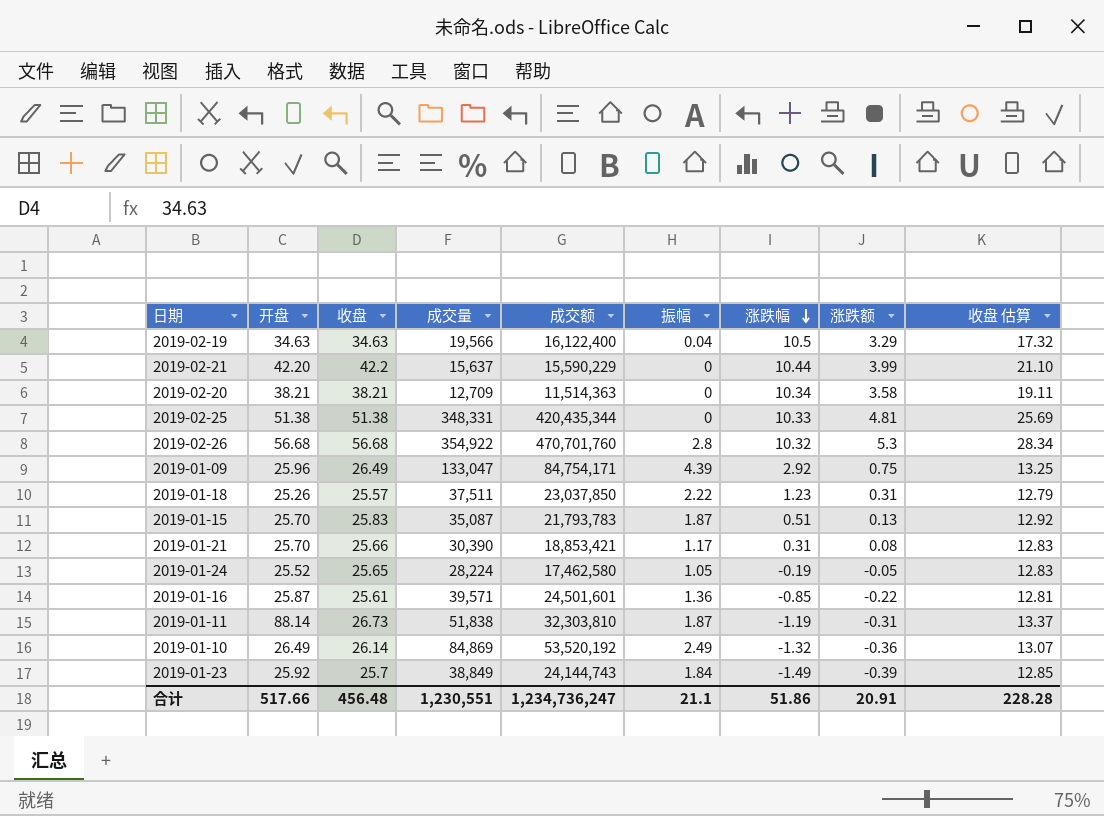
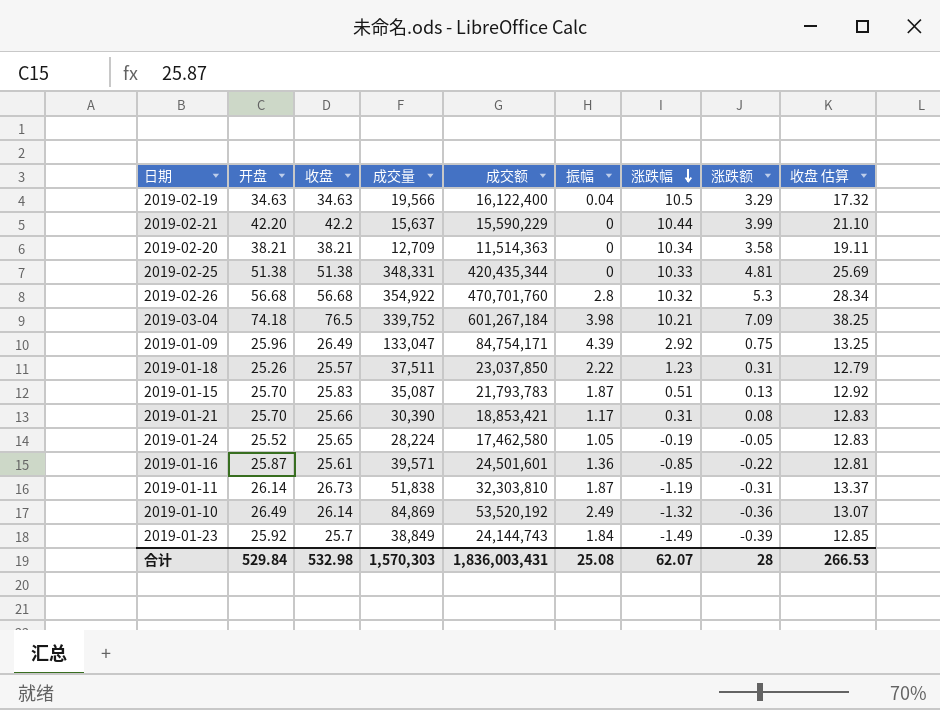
row 2019-03-04: none -> 74.18 | 76.5 | 339,752 | 601,267,184 | 3.98 | 10.21 | 7.09 | 38.25
2019-01-11 | 开盘: 88.14 -> 26.14
合计 | 开盘: 517.66 -> 529.84
合计 | 收盘: 456.48 -> 532.98
合计 | 成交量: 1,230,551 -> 1,570,303
合计 | 成交额: 1,234,736,247 -> 1,836,003,431
合计 | 振幅: 21.1 -> 25.08
合计 | 涨跌幅: 51.86 -> 62.07
合计 | 涨跌额: 20.91 -> 28
合计 | 收盘 估算: 228.28 -> 266.53

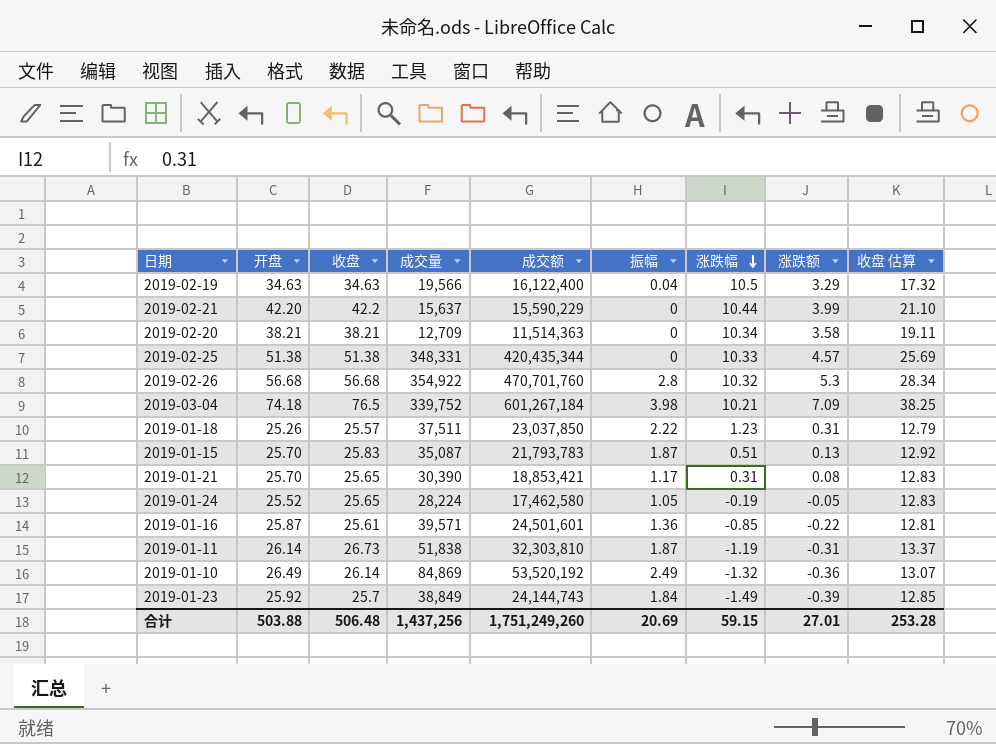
row 2019-01-09: 25.96 | 26.49 | 133,047 | 84,754,171 | 4.39 | 2.92 | 0.75 | 13.25 -> none
2019-02-25 | 涨跌额: 4.81 -> 4.57
2019-01-21 | 收盘: 25.66 -> 25.65
合计 | 开盘: 529.84 -> 503.88
合计 | 收盘: 532.98 -> 506.48
合计 | 成交量: 1,570,303 -> 1,437,256
合计 | 成交额: 1,836,003,431 -> 1,751,249,260
合计 | 振幅: 25.08 -> 20.69
合计 | 涨跌幅: 62.07 -> 59.15
合计 | 涨跌额: 28 -> 27.01
合计 | 收盘 估算: 266.53 -> 253.28

